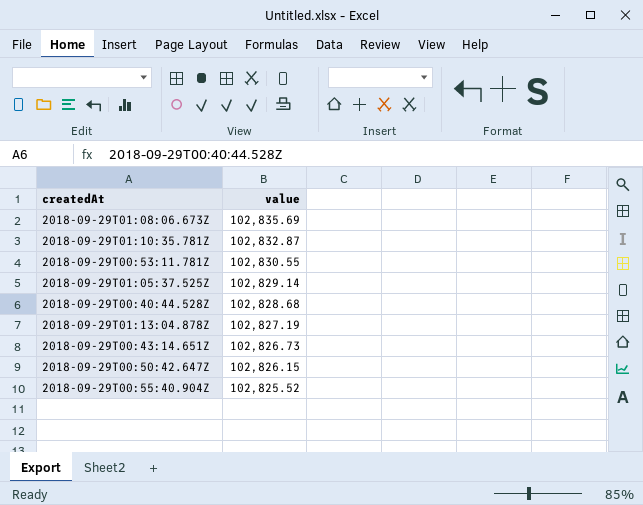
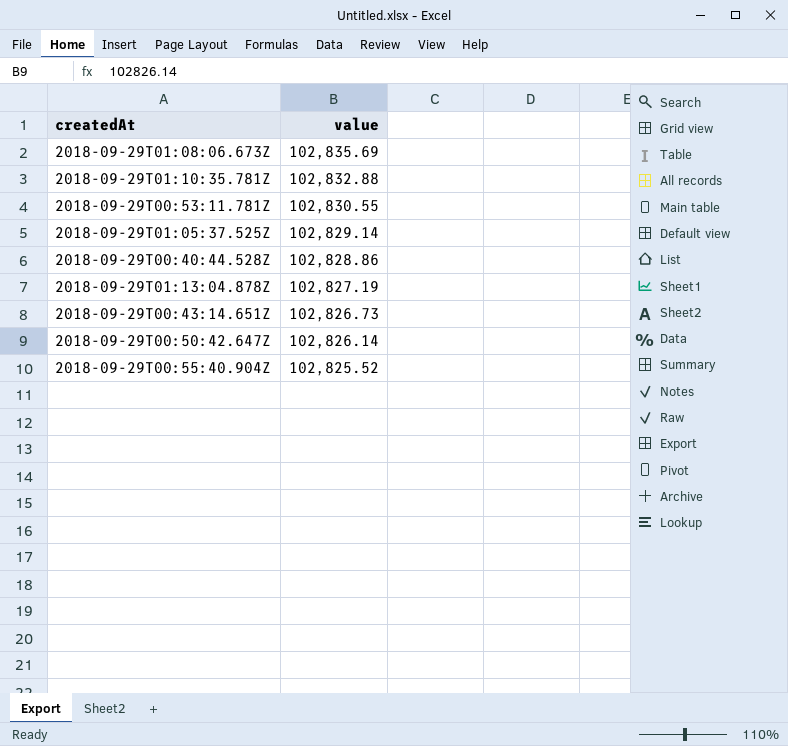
2018-09-29T01:10:35.781Z | value: 102,832.87 -> 102,832.88
2018-09-29T00:40:44.528Z | value: 102,828.68 -> 102,828.86
2018-09-29T00:50:42.647Z | value: 102,826.15 -> 102,826.14

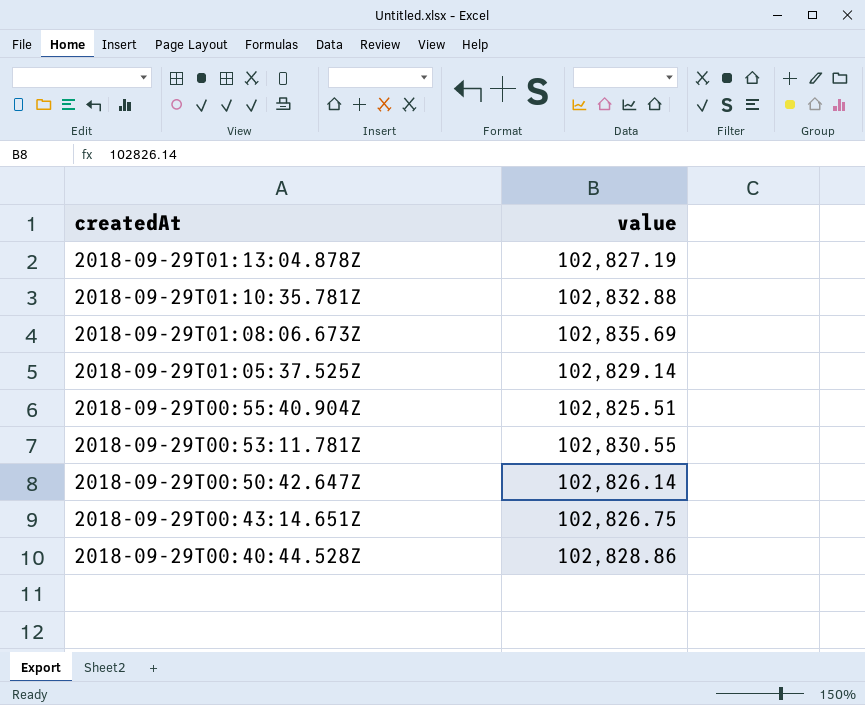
row order: value descending -> createdAt descending
2018-09-29T00:55:40.904Z | value: 102,825.52 -> 102,825.51
2018-09-29T00:43:14.651Z | value: 102,826.73 -> 102,826.75

